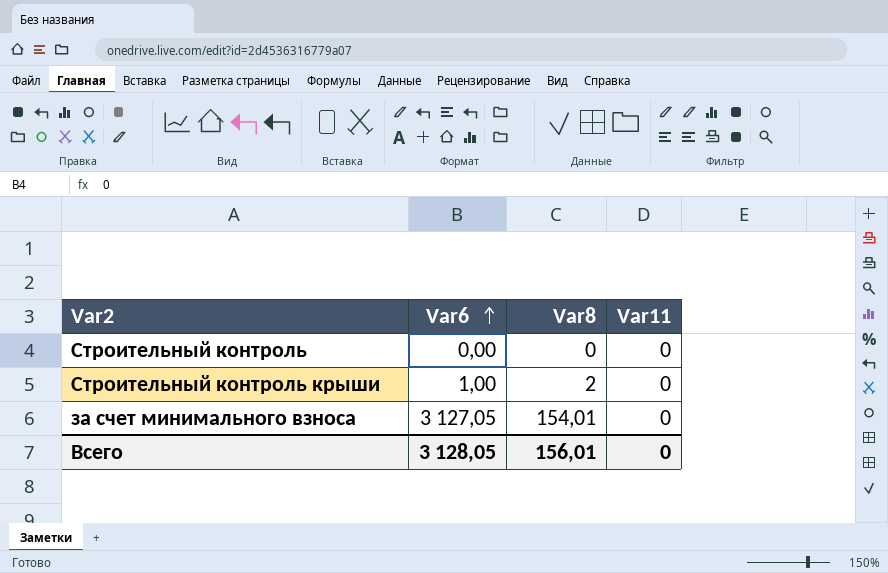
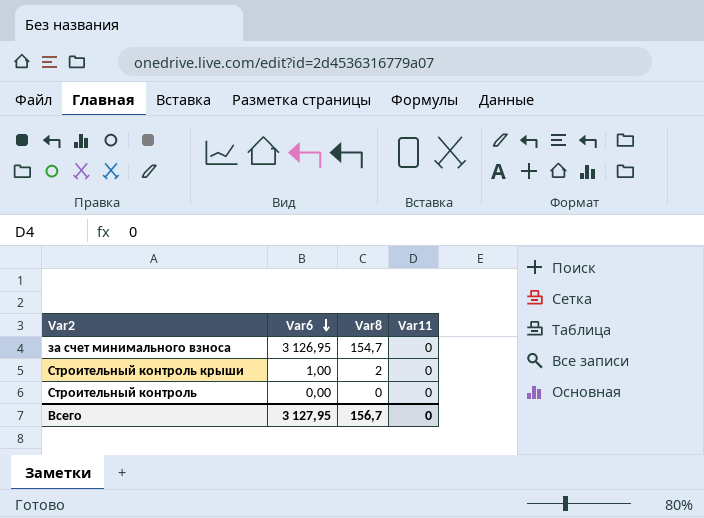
row order: Var6 ascending -> Var6 descending
за счет минимального взноса | Var6: 3 127,05 -> 3 126,95
за счет минимального взноса | Var8: 154,01 -> 154,7
Всего | Var6: 3 128,05 -> 3 127,95
Всего | Var8: 156,01 -> 156,7

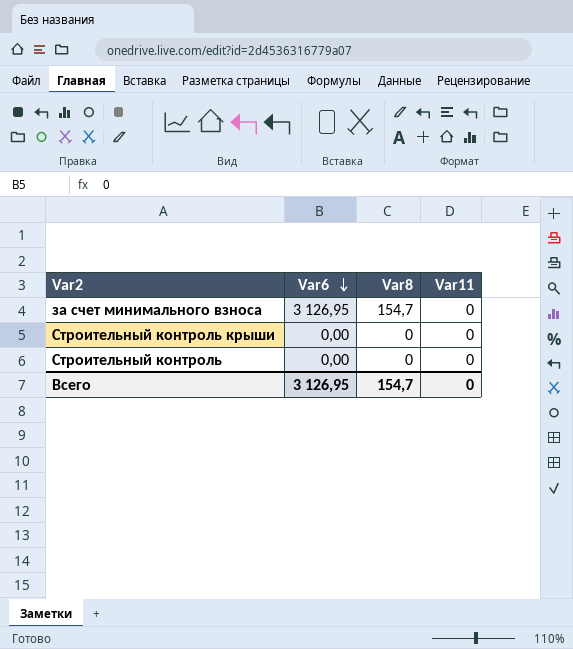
Строительный контроль крыши | Var6: 1,00 -> 0,00
Строительный контроль крыши | Var8: 2 -> 0
Всего | Var6: 3 127,95 -> 3 126,95
Всего | Var8: 156,7 -> 154,7

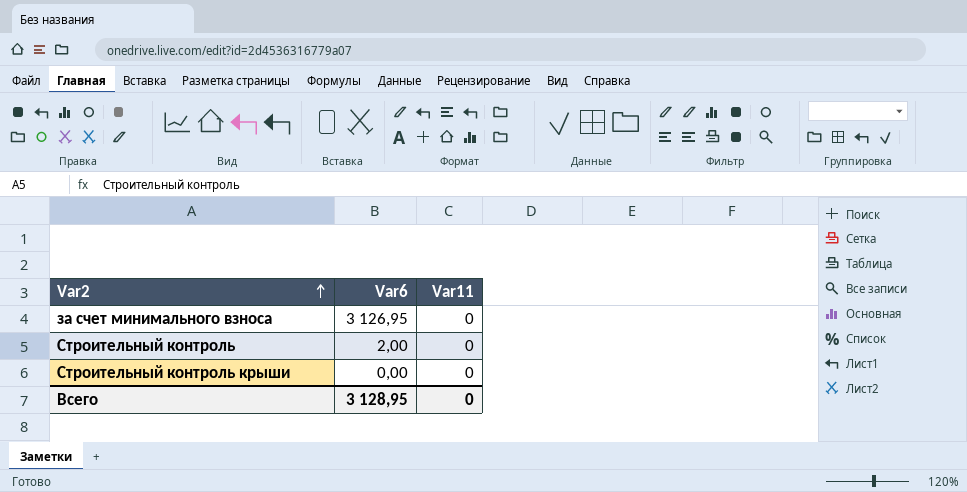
row order: Var6 descending -> Var2 ascending
column Var8 | position: 3 -> none
Строительный контроль | Var6: 0,00 -> 2,00
Всего | Var6: 3 126,95 -> 3 128,95

